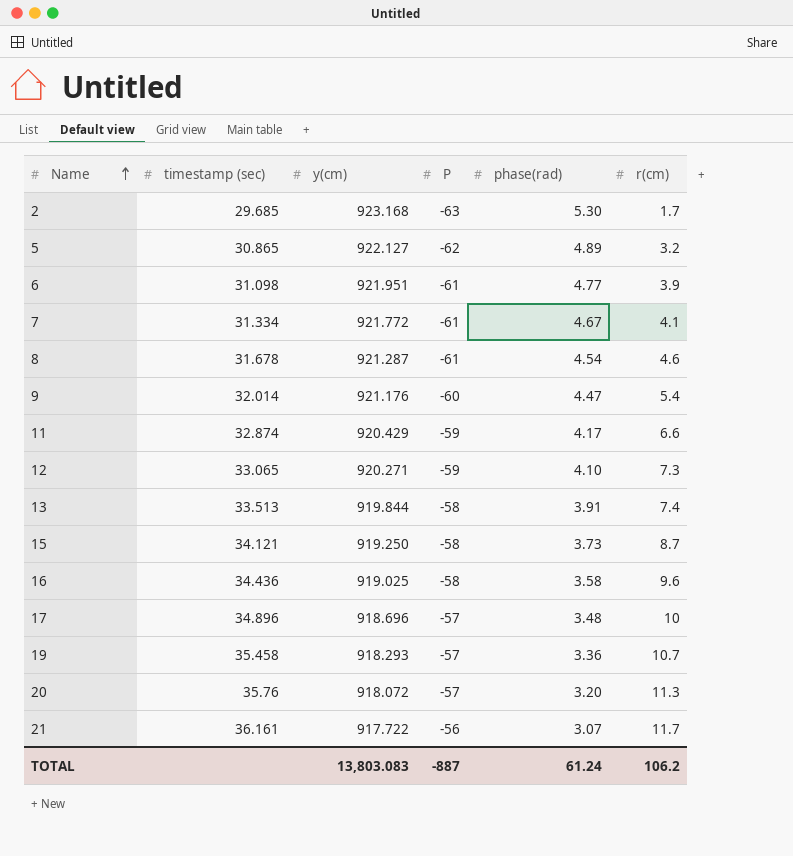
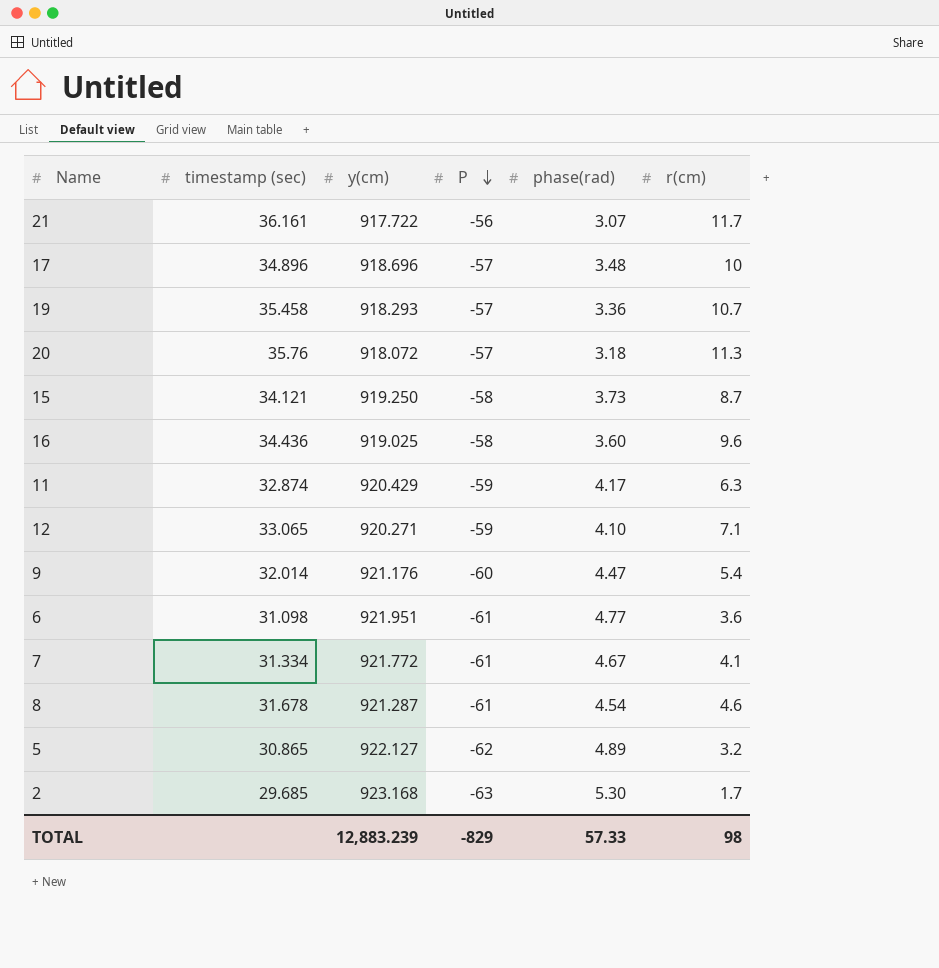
row order: Name ascending -> P descending
row 13: 33.513 | 919.844 | -58 | 3.91 | 7.4 -> none
20 | phase(rad): 3.20 -> 3.18
16 | phase(rad): 3.58 -> 3.60
11 | r(cm): 6.6 -> 6.3
12 | r(cm): 7.3 -> 7.1
6 | r(cm): 3.9 -> 3.6
TOTAL | y(cm): 13,803.083 -> 12,883.239
TOTAL | P: -887 -> -829
TOTAL | phase(rad): 61.24 -> 57.33
TOTAL | r(cm): 106.2 -> 98

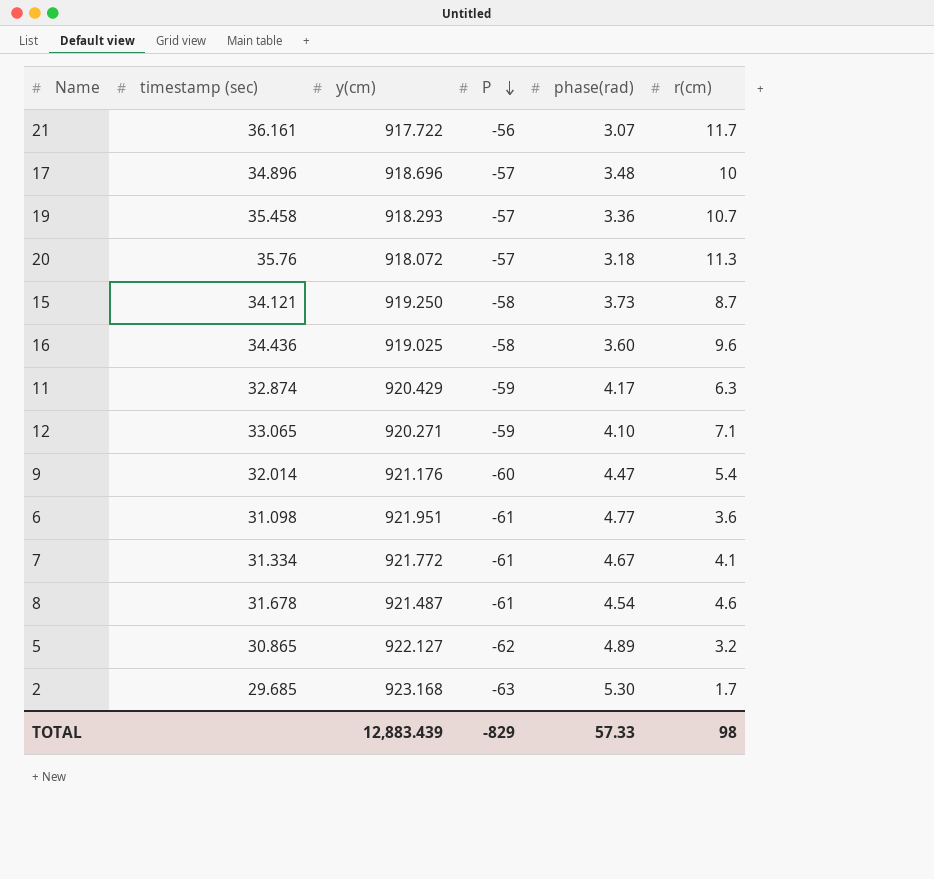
8 | y(cm): 921.287 -> 921.487
TOTAL | y(cm): 12,883.239 -> 12,883.439

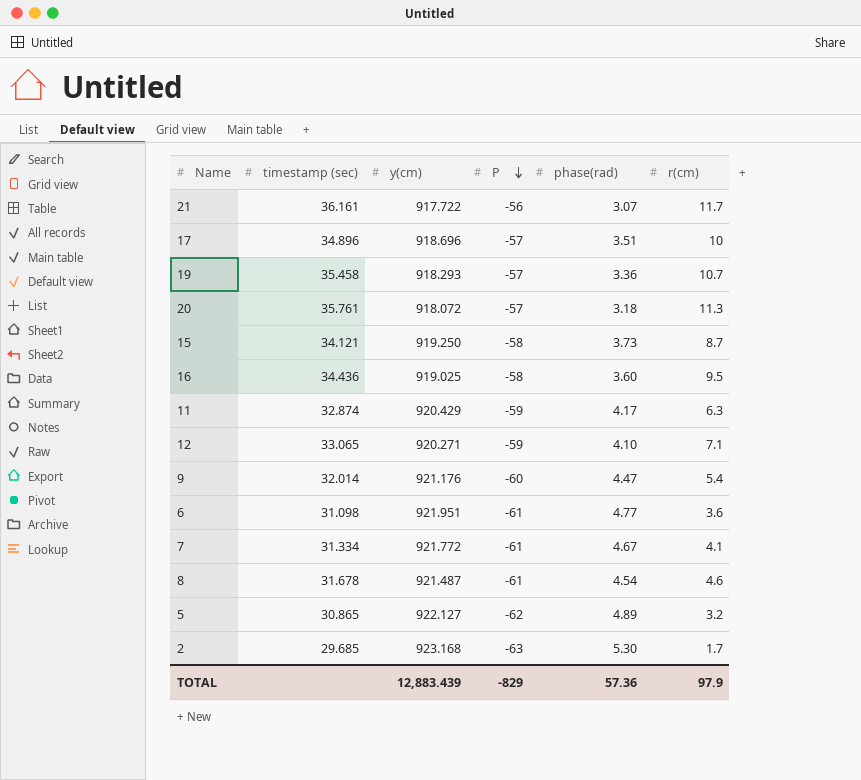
17 | phase(rad): 3.48 -> 3.51
20 | timestamp (sec): 35.76 -> 35.761
16 | r(cm): 9.6 -> 9.5
TOTAL | phase(rad): 57.33 -> 57.36
TOTAL | r(cm): 98 -> 97.9

